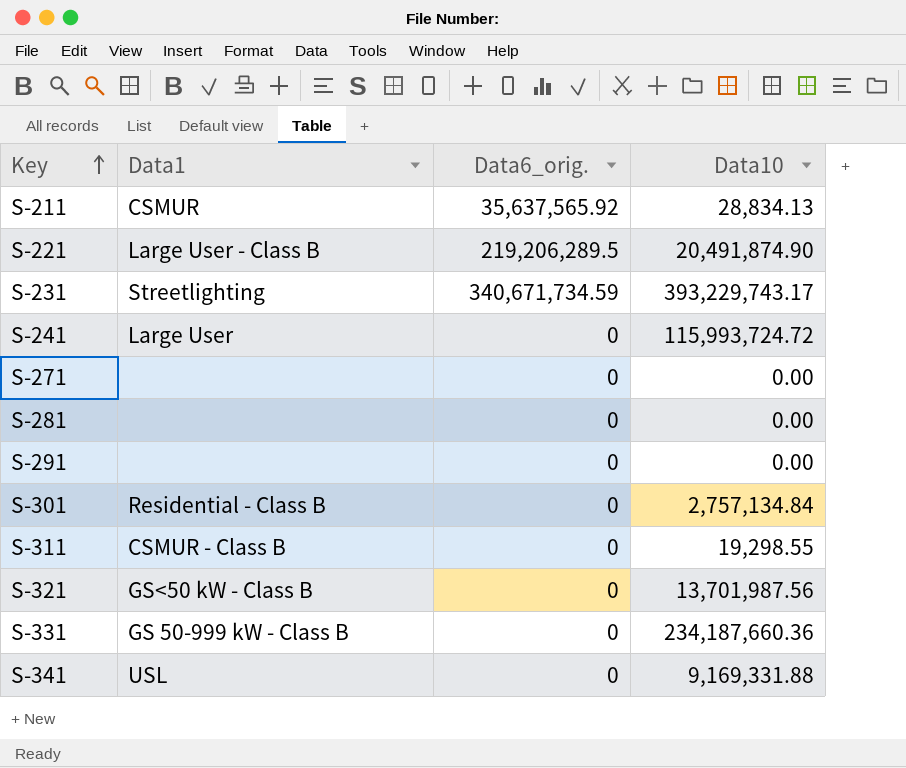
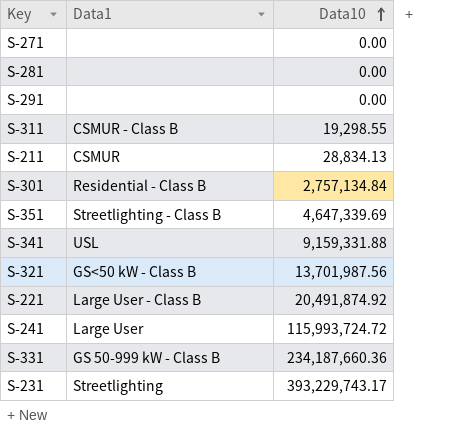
row order: Key ascending -> Data10 ascending
column Data6_orig. | position: 3 -> none
row S-351: none -> Streetlighting - Class B | 4,647,339.69
S-341 | Data10: 9,169,331.88 -> 9,159,331.88
S-221 | Data10: 20,491,874.90 -> 20,491,874.92

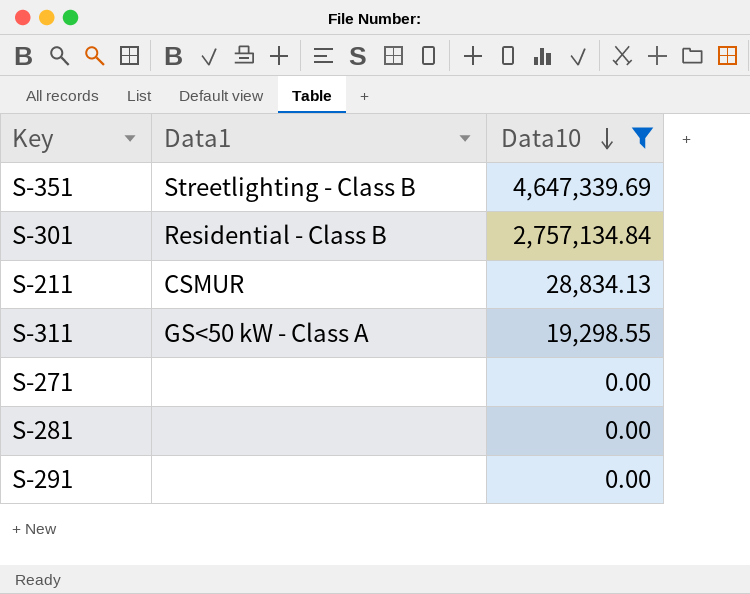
filter: none -> Data10 <= 4,647,339.69
row order: Data10 ascending -> Data10 descending
S-311 | Data1: CSMUR - Class B -> GS<50 kW - Class A

